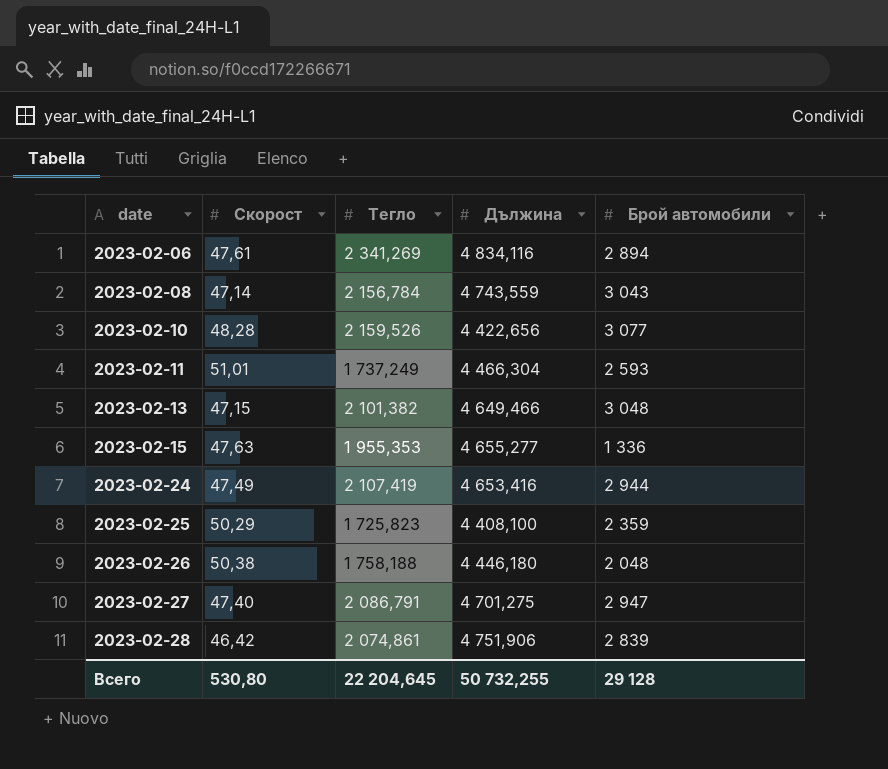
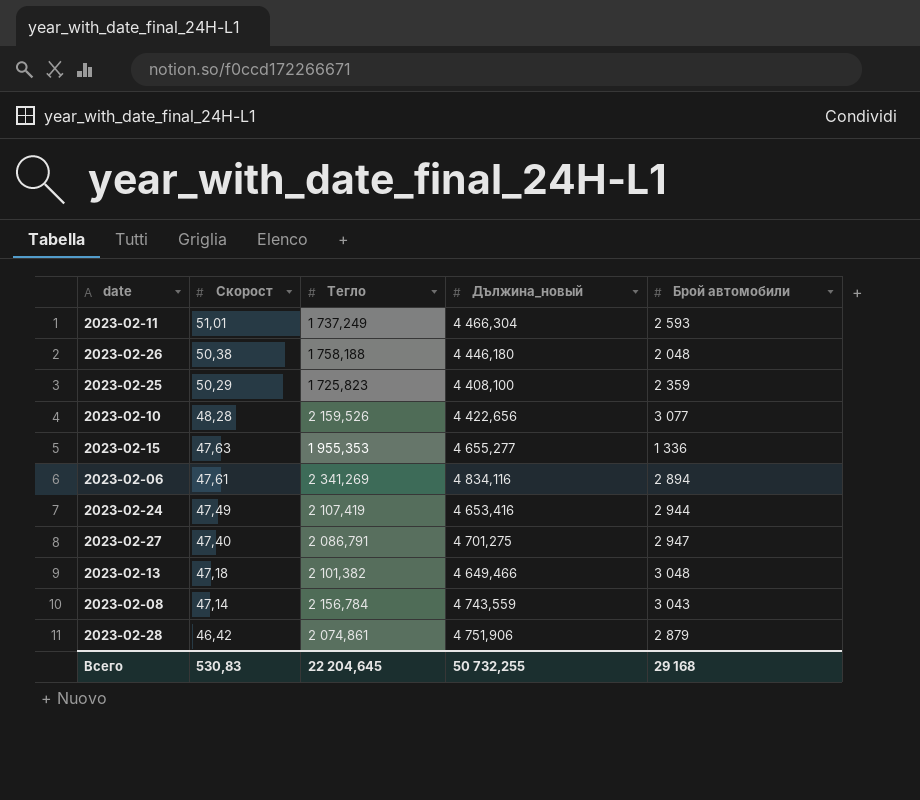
row order: date ascending -> Скорост descending
column name: Дължина -> Дължина_новый
2023-02-13 | Скорост: 47,15 -> 47,18
2023-02-28 | Брой автомобили: 2 839 -> 2 879
Всего | Скорост: 530,80 -> 530,83
Всего | Брой автомобили: 29 128 -> 29 168

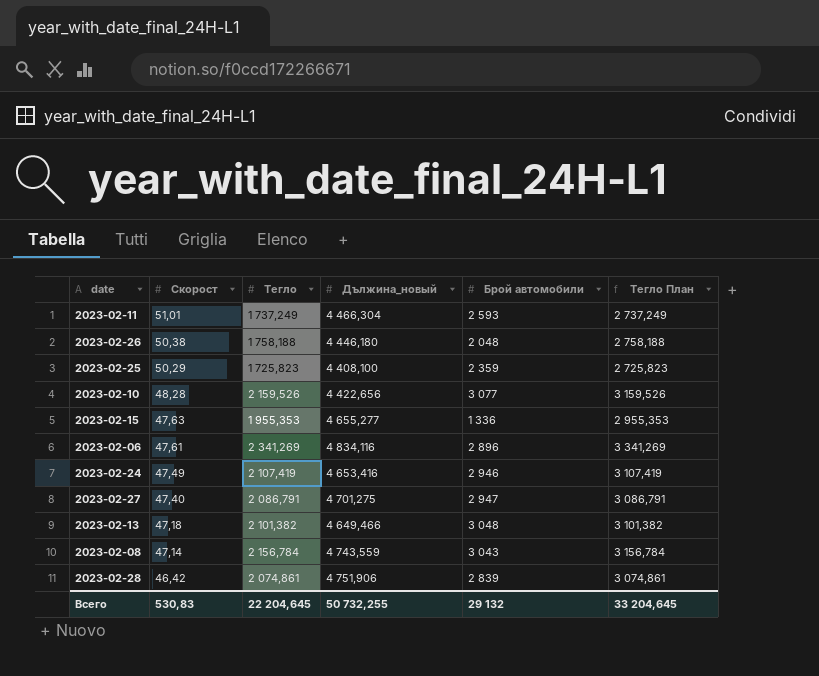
column Тегло План | formula: none -> [Тегло] + 1000
2023-02-06 | Брой автомобили: 2 894 -> 2 896
2023-02-24 | Брой автомобили: 2 944 -> 2 946
2023-02-28 | Брой автомобили: 2 879 -> 2 839
Всего | Брой автомобили: 29 168 -> 29 132

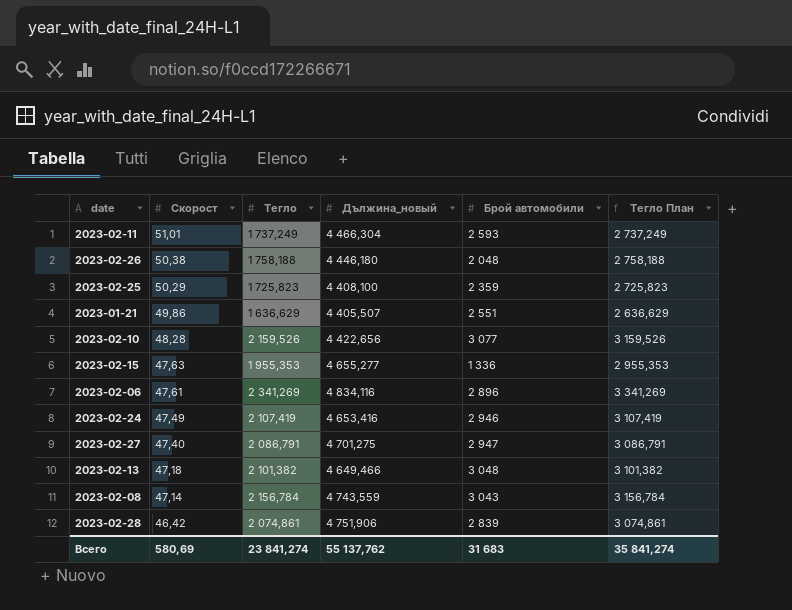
row 2023-01-21: none -> 49,86 | 1 636,629 | 4 405,507 | 2 551 | 2 636,629
Всего | Скорост: 530,83 -> 580,69
Всего | Тегло: 22 204,645 -> 23 841,274
Всего | Дължина_новый: 50 732,255 -> 55 137,762
Всего | Брой автомобили: 29 132 -> 31 683
Всего | Тегло План: 33 204,645 -> 35 841,274

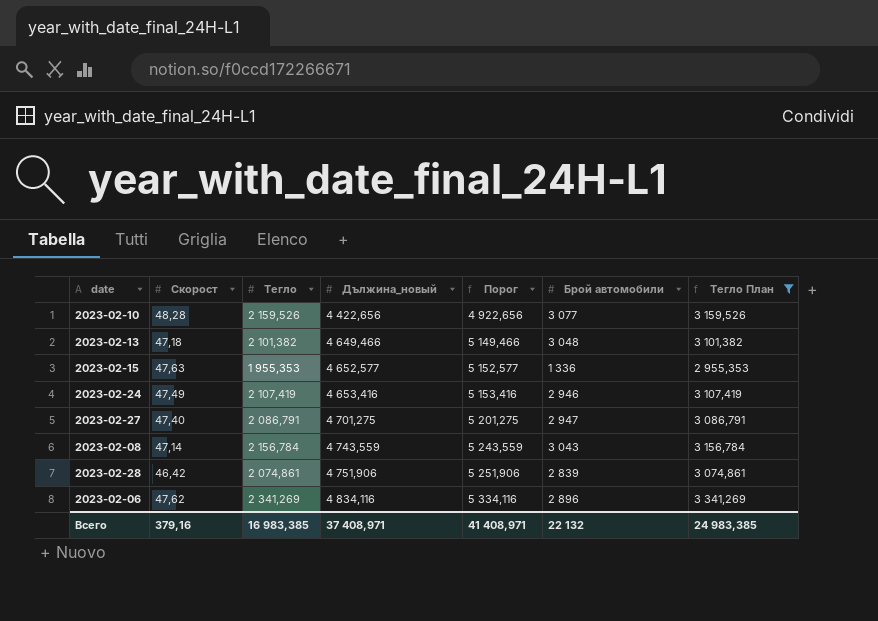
filter: none -> Тегло План >= 2 955,353
row order: Скорост descending -> Дължина_новый ascending
column Порог | formula: none -> [Дължина_новый] + 500
2023-02-15 | Дължина_новый: 4 655,277 -> 4 652,577
2023-02-06 | Скорост: 47,61 -> 47,62
Всего | Скорост: 580,69 -> 379,16
Всего | Тегло: 23 841,274 -> 16 983,385
Всего | Дължина_новый: 55 137,762 -> 37 408,971
Всего | Брой автомобили: 31 683 -> 22 132
Всего | Тегло План: 35 841,274 -> 24 983,385

